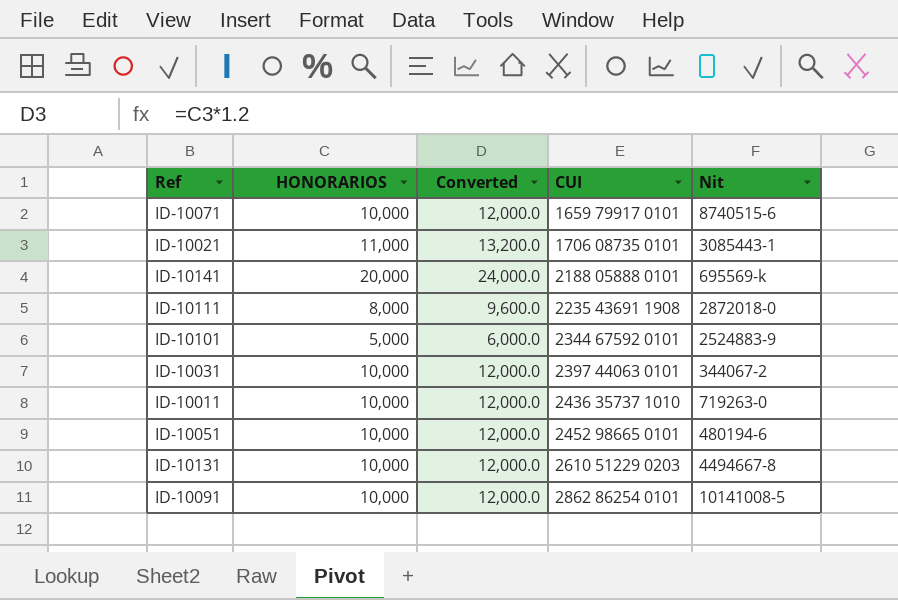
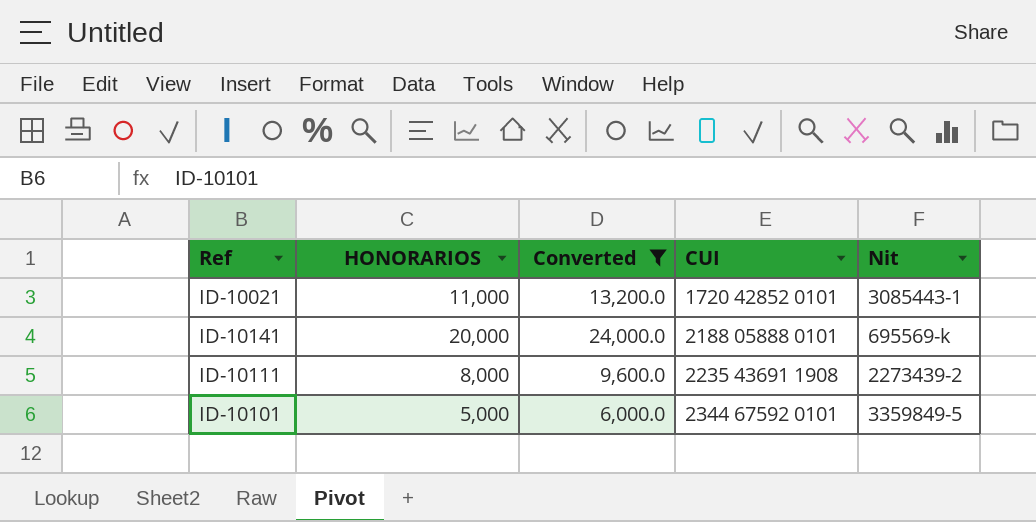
filter: none -> Converted != 12,000.0
ID-10021 | CUI: 1706 08735 0101 -> 1720 42852 0101
ID-10111 | Nit: 2872018-0 -> 2273439-2
ID-10101 | Nit: 2524883-9 -> 3359849-5

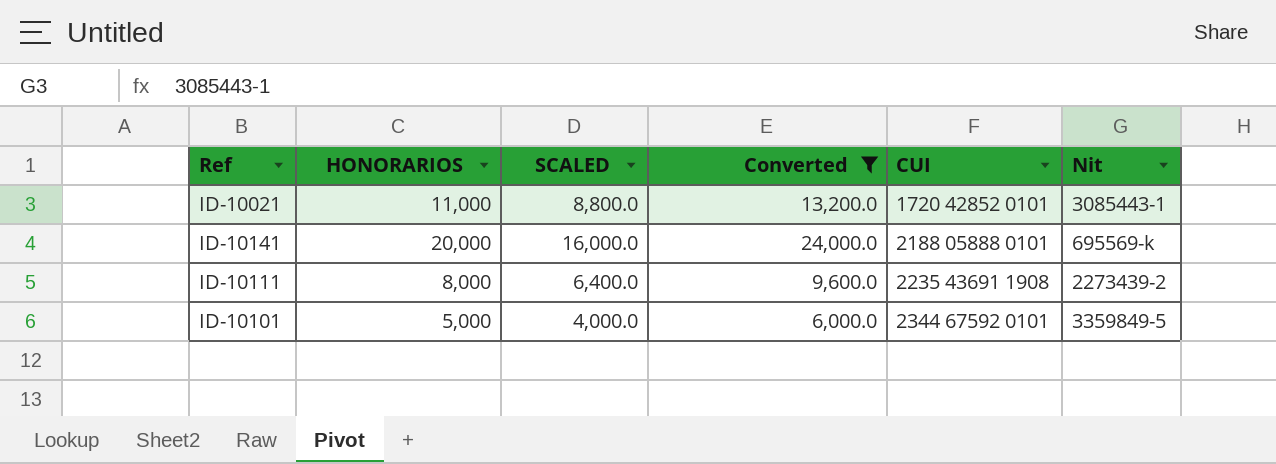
column SCALED | formula: none -> [HONORARIOS] * 0.8

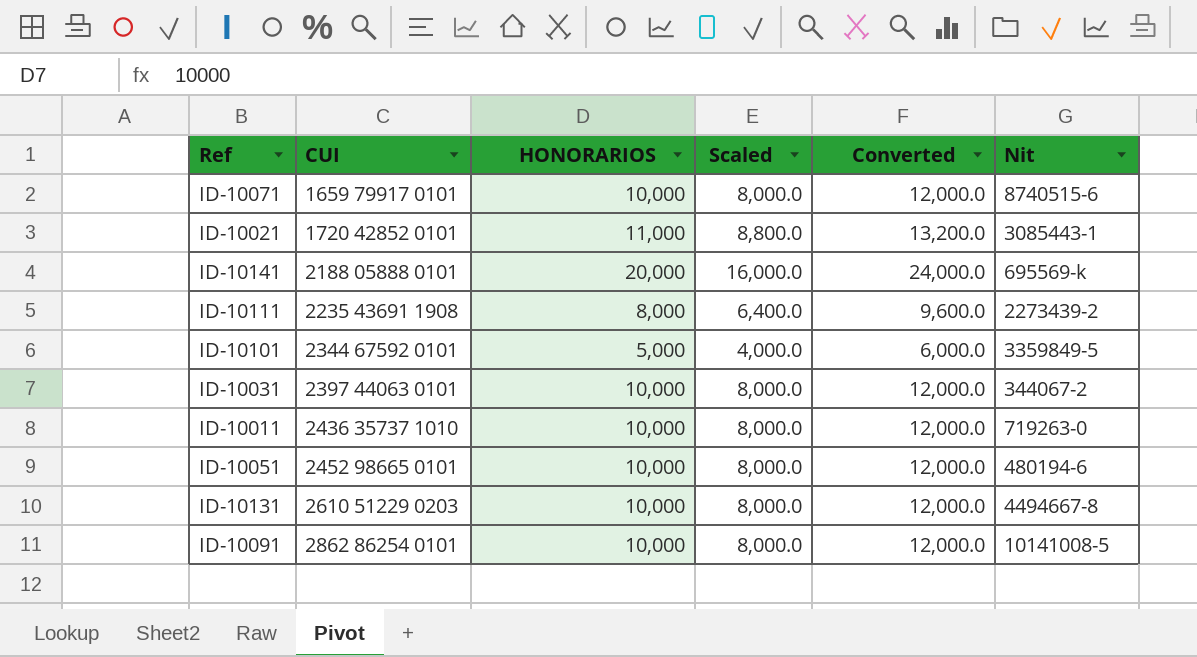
filter: Converted != 12,000.0 -> none
column CUI | position: 5 -> 2
column name: SCALED -> Scaled

